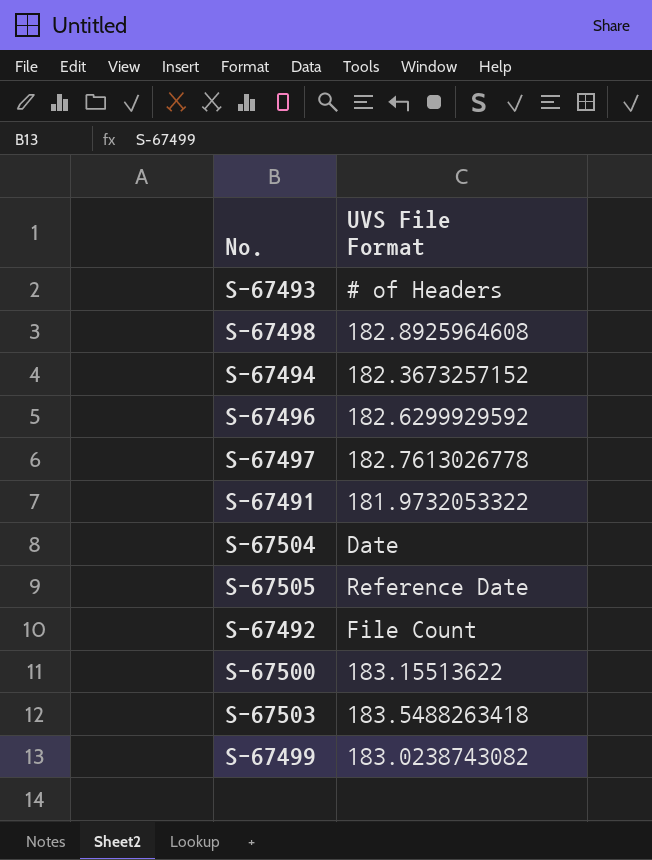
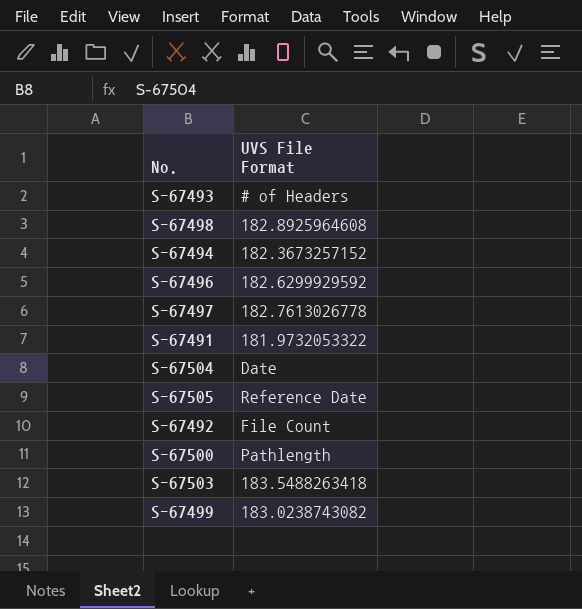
S-67500 | UVS File Format: 183.15513622 -> Pathlength

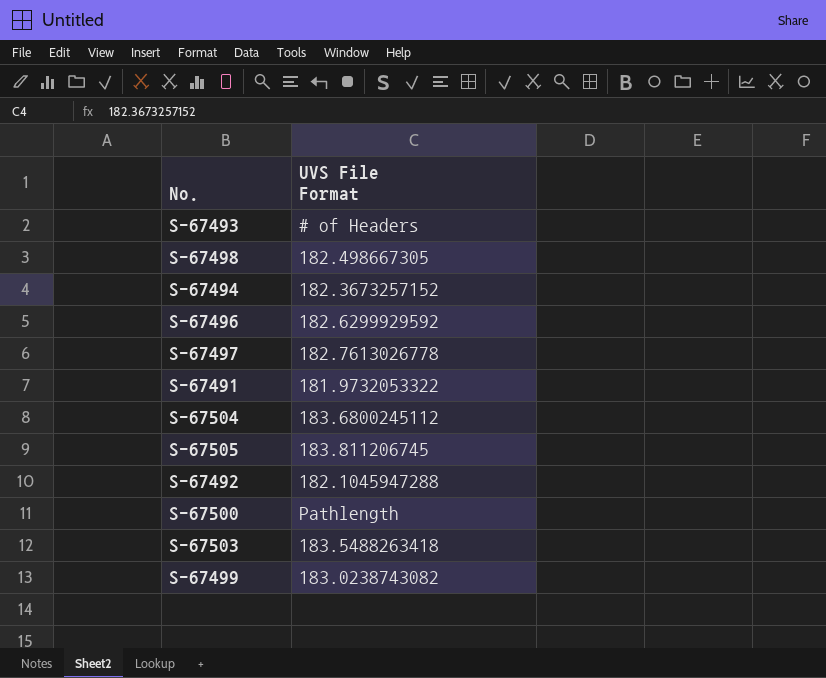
S-67498 | UVS File Format: 182.8925964608 -> 182.498667305
S-67504 | UVS File Format: Date -> 183.6800245112
S-67505 | UVS File Format: Reference Date -> 183.811206745
S-67492 | UVS File Format: File Count -> 182.1045947288

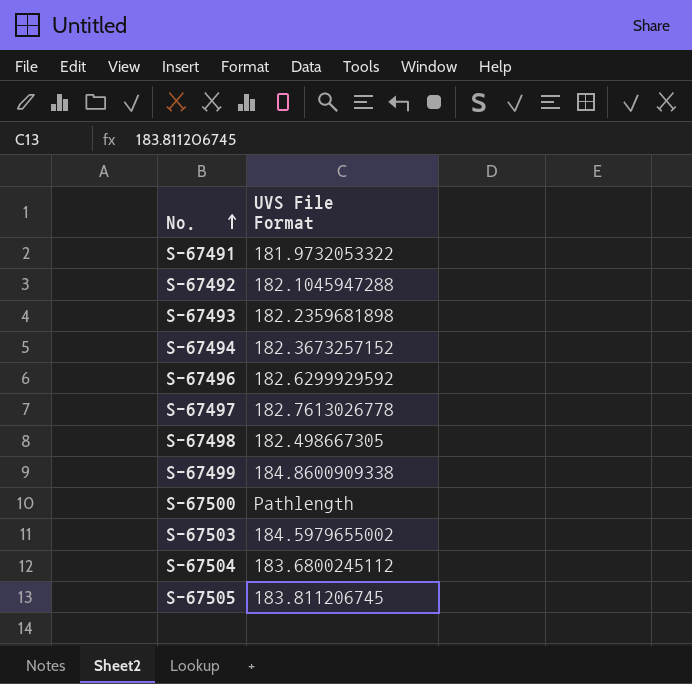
row order: none -> No. ascending
S-67493 | UVS File Format: # of Headers -> 182.2359681898
S-67499 | UVS File Format: 183.0238743082 -> 184.8600909338
S-67503 | UVS File Format: 183.5488263418 -> 184.5979655002

